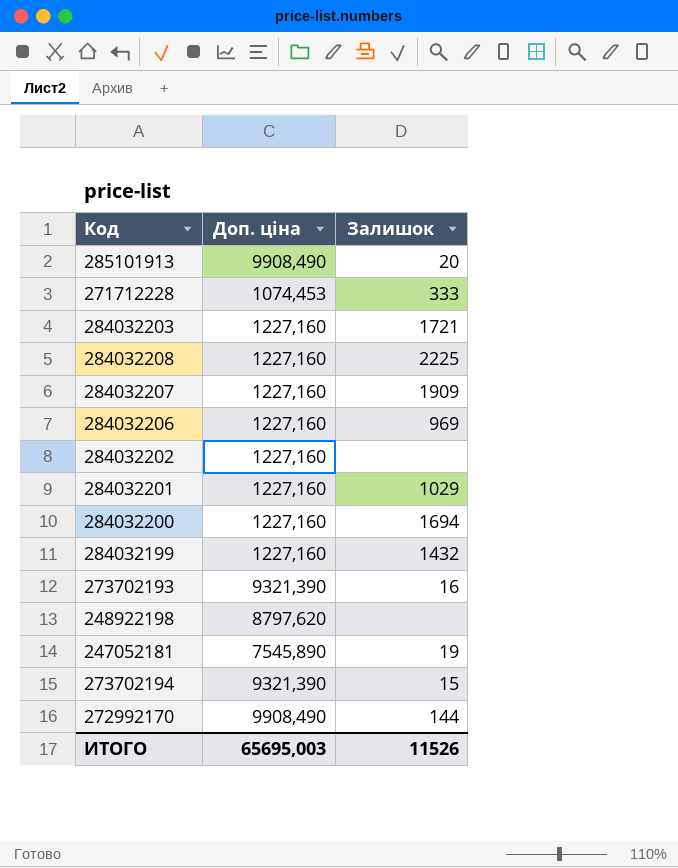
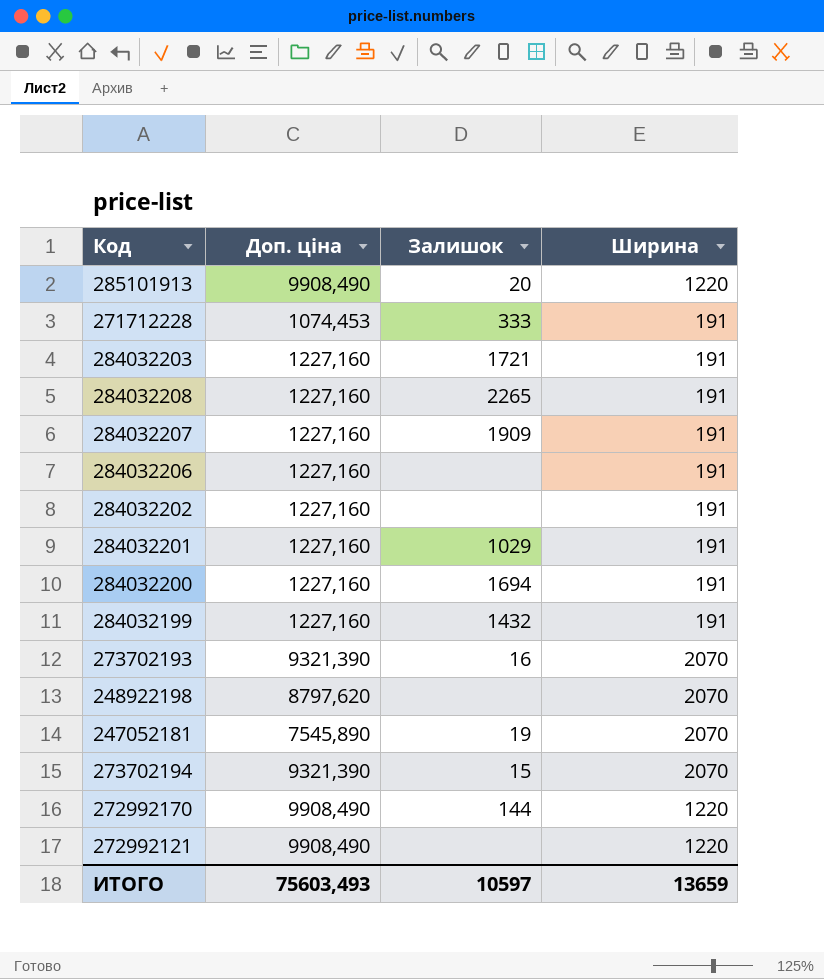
column Ширина | position: none -> 4
284032208 | Залишок: 2225 -> 2265
284032206 | Залишок: 969 -> none
row 272992121: none -> 9908,490 | none | 1220
ИТОГО | Доп. ціна: 65695,003 -> 75603,493
ИТОГО | Залишок: 11526 -> 10597

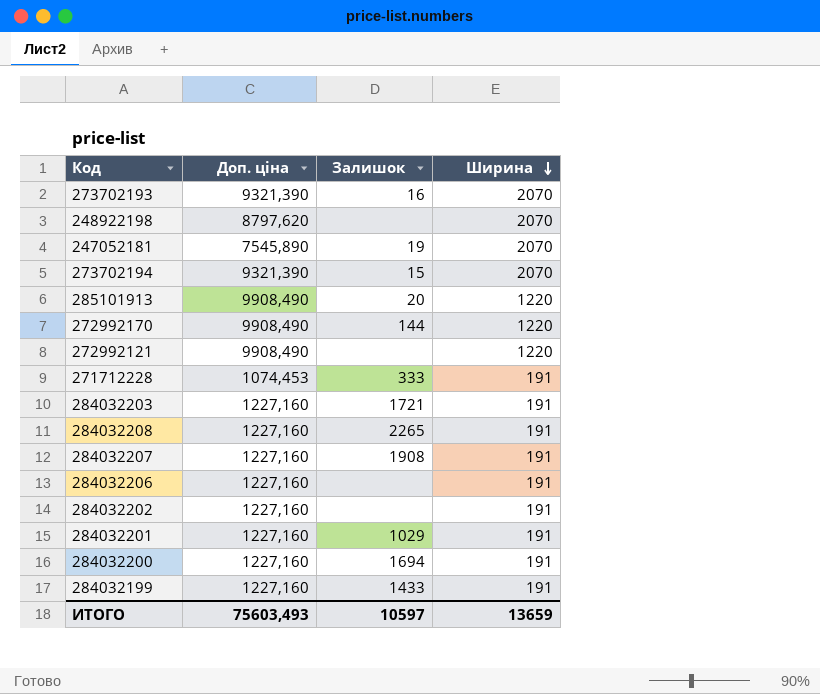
row order: none -> Ширина descending
284032207 | Залишок: 1909 -> 1908
284032199 | Залишок: 1432 -> 1433

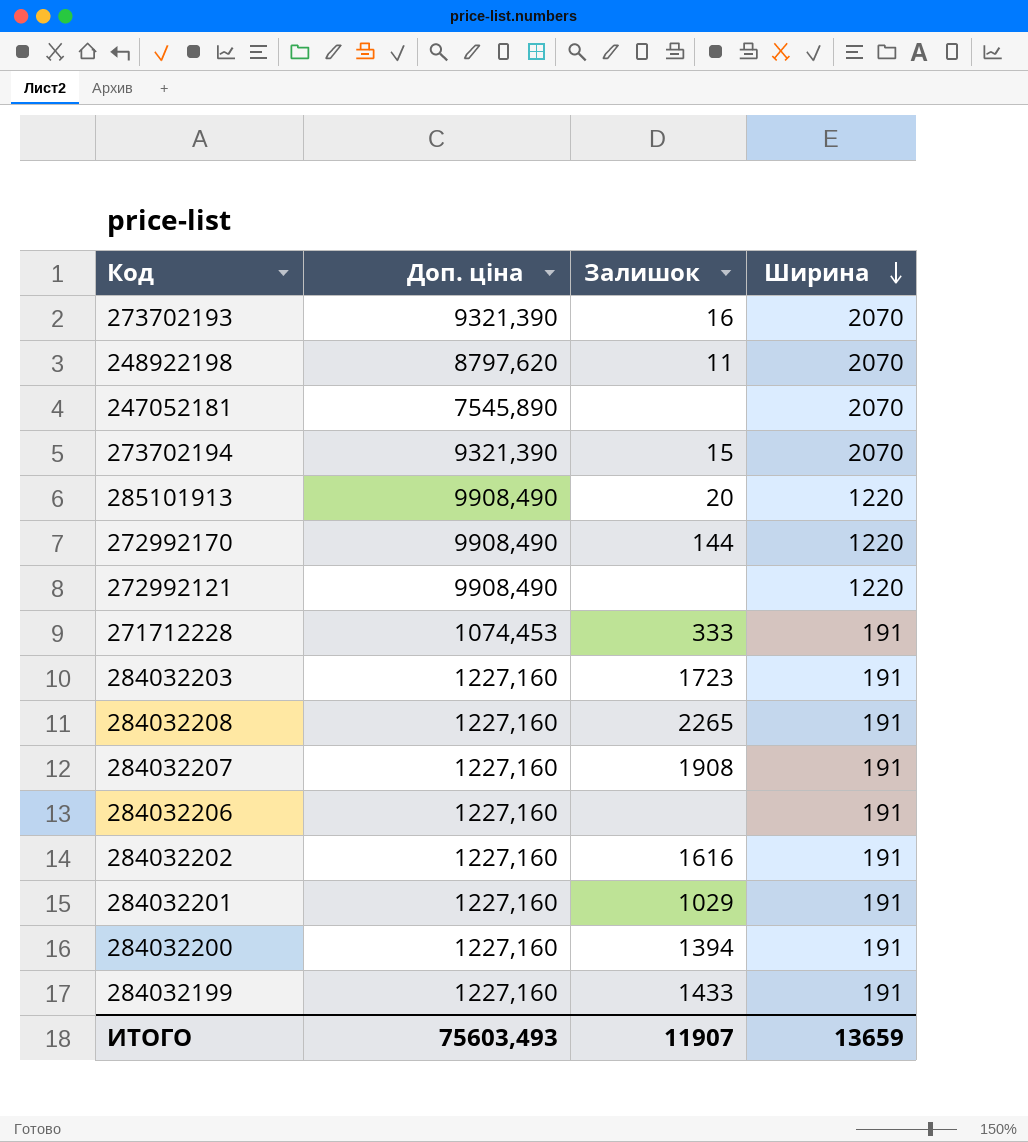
248922198 | Залишок: none -> 11
247052181 | Залишок: 19 -> none
284032203 | Залишок: 1721 -> 1723
284032202 | Залишок: none -> 1616
284032200 | Залишок: 1694 -> 1394
ИТОГО | Залишок: 10597 -> 11907

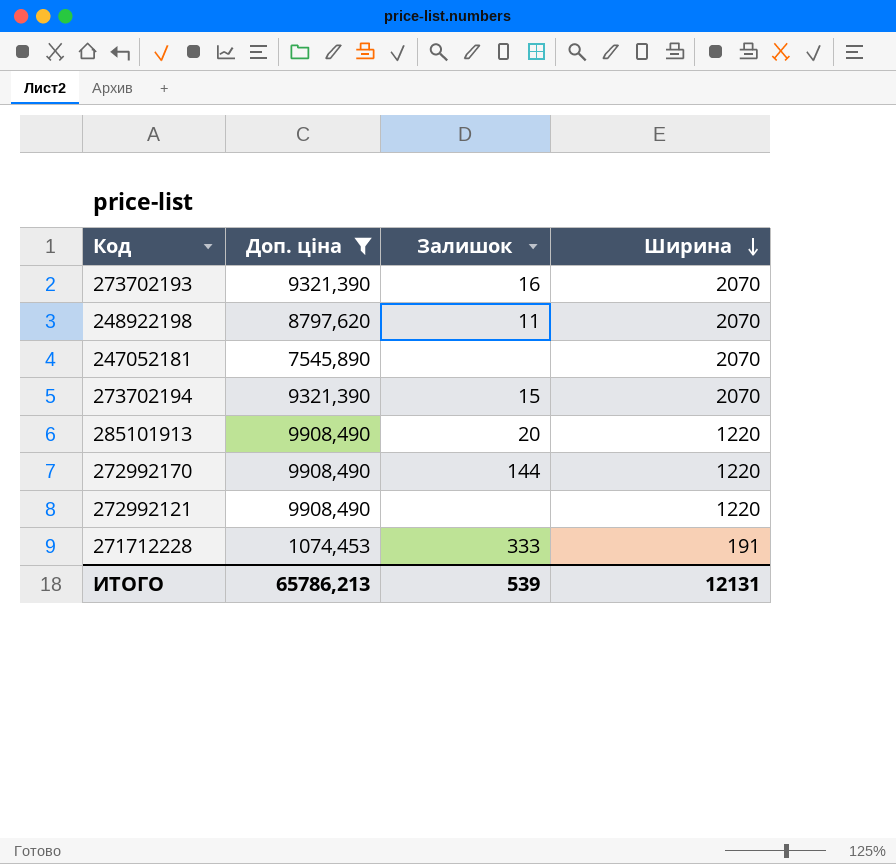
filter: none -> Доп. ціна != 1227,160
ИТОГО | Доп. ціна: 75603,493 -> 65786,213
ИТОГО | Залишок: 11907 -> 539
ИТОГО | Ширина: 13659 -> 12131

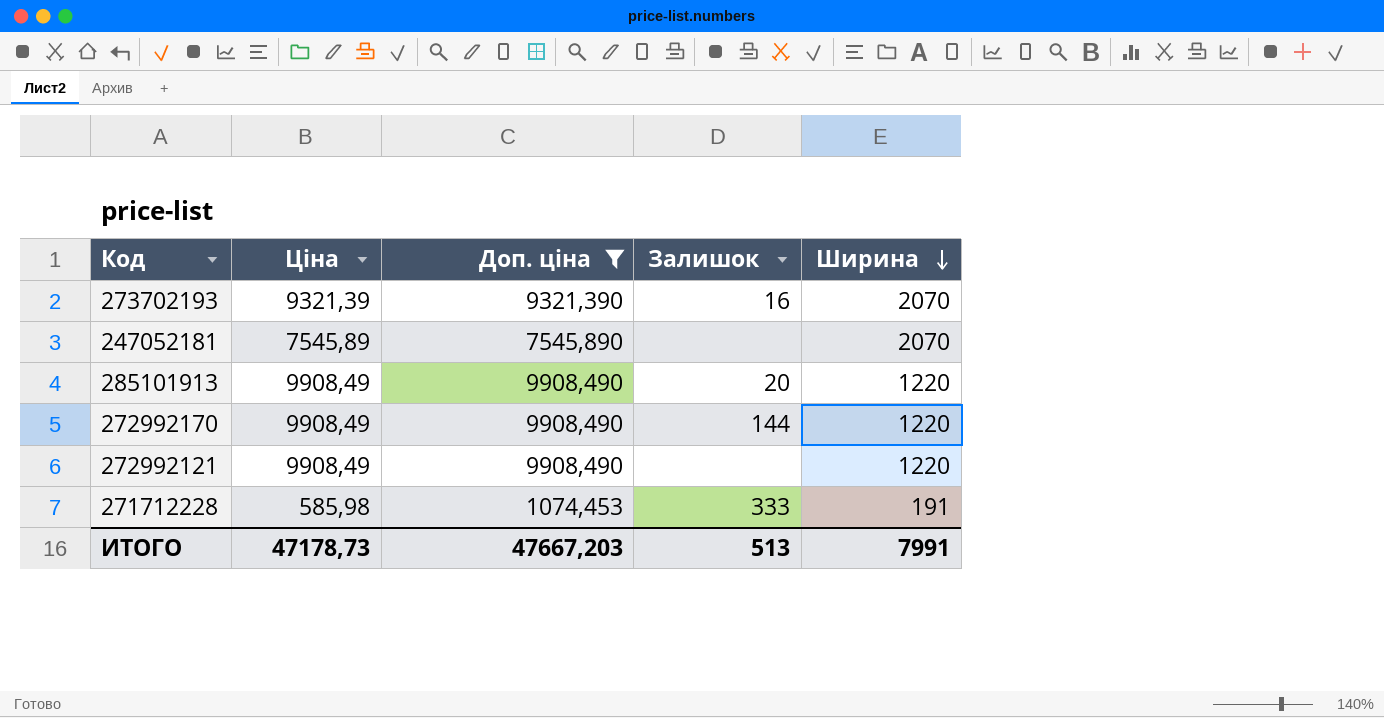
column Ціна | position: none -> 2
row 248922198: 8797,620 | 11 | 2070 -> none
row 273702194: 9321,390 | 15 | 2070 -> none
ИТОГО | Доп. ціна: 65786,213 -> 47667,203
ИТОГО | Залишок: 539 -> 513
ИТОГО | Ширина: 12131 -> 7991

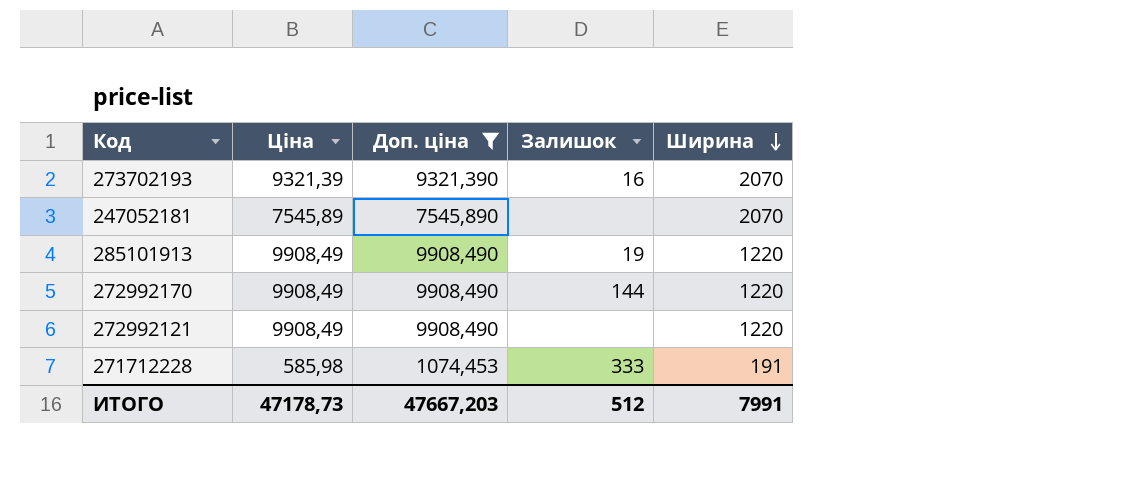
285101913 | Залишок: 20 -> 19
ИТОГО | Залишок: 513 -> 512

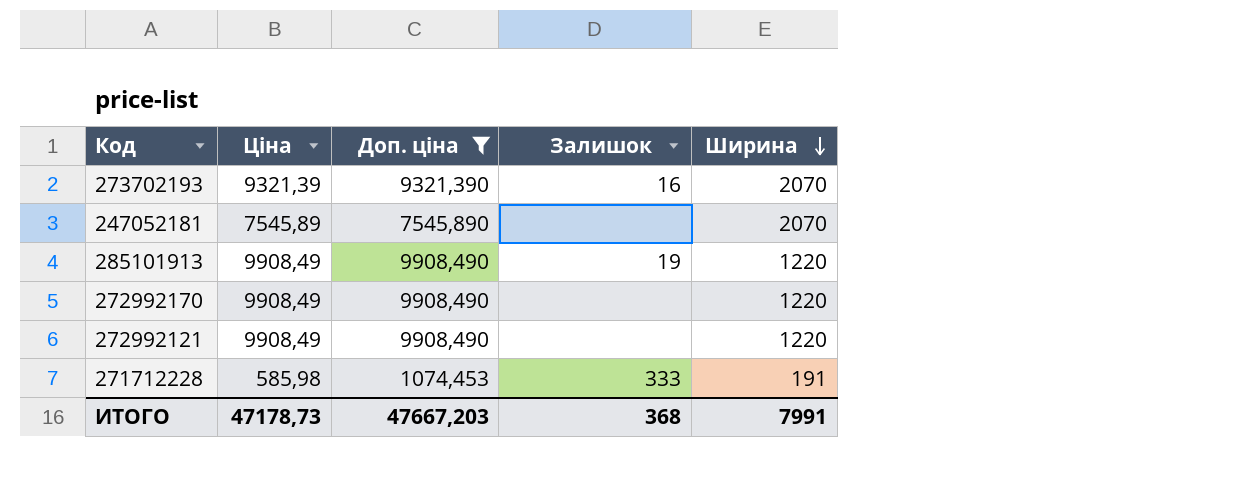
272992170 | Залишок: 144 -> none
ИТОГО | Залишок: 512 -> 368

